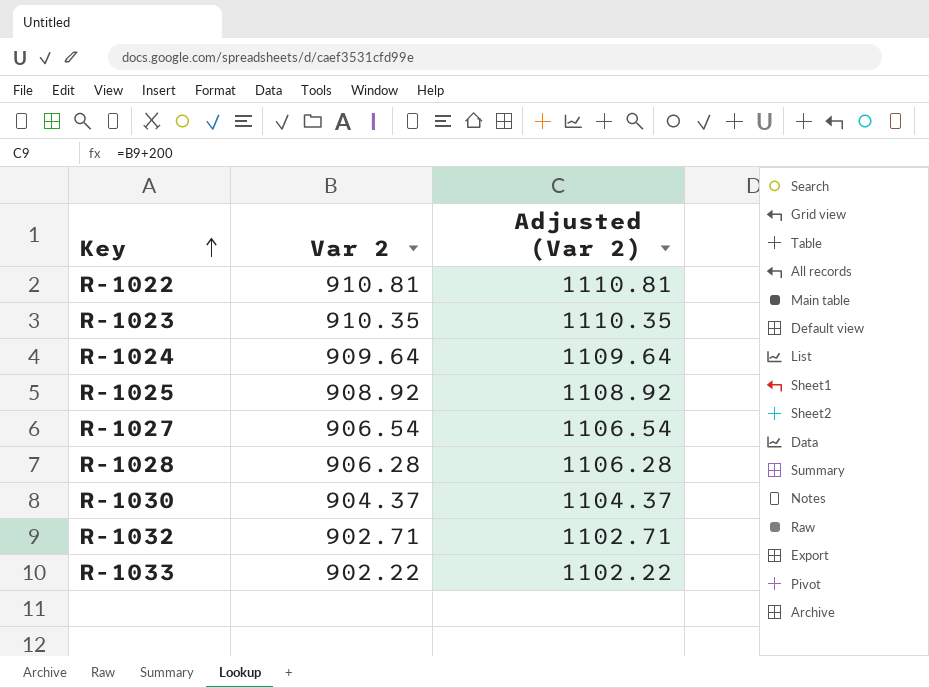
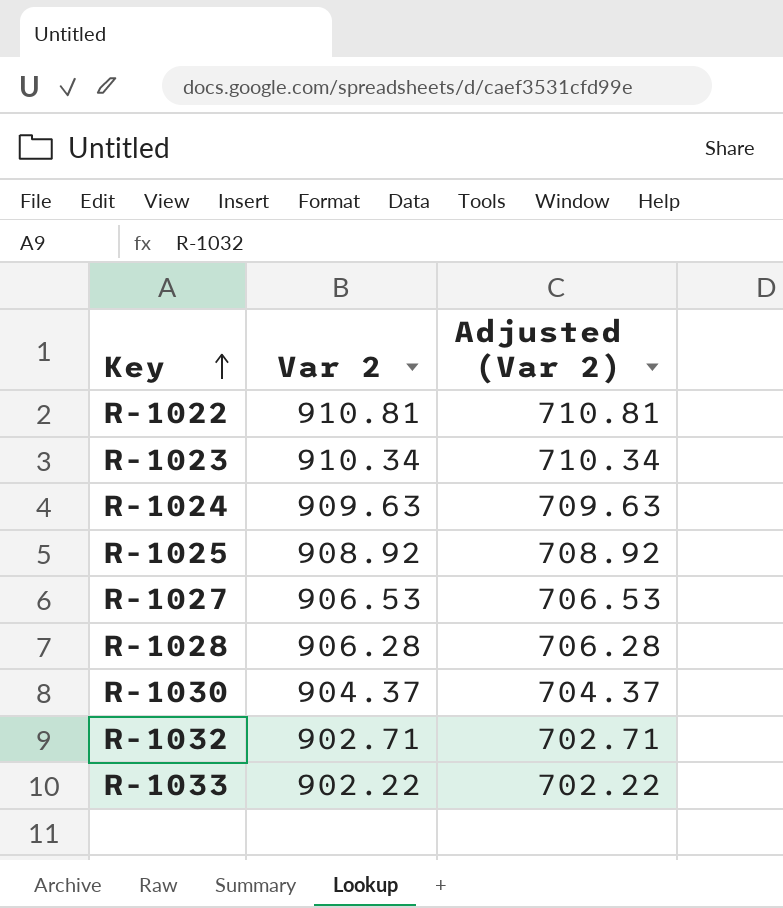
column Adjusted (Var 2) | formula: [Var 2] + 200 -> [Var 2] - 200
R-1023 | Var 2: 910.35 -> 910.34
R-1024 | Var 2: 909.64 -> 909.63
R-1027 | Var 2: 906.54 -> 906.53

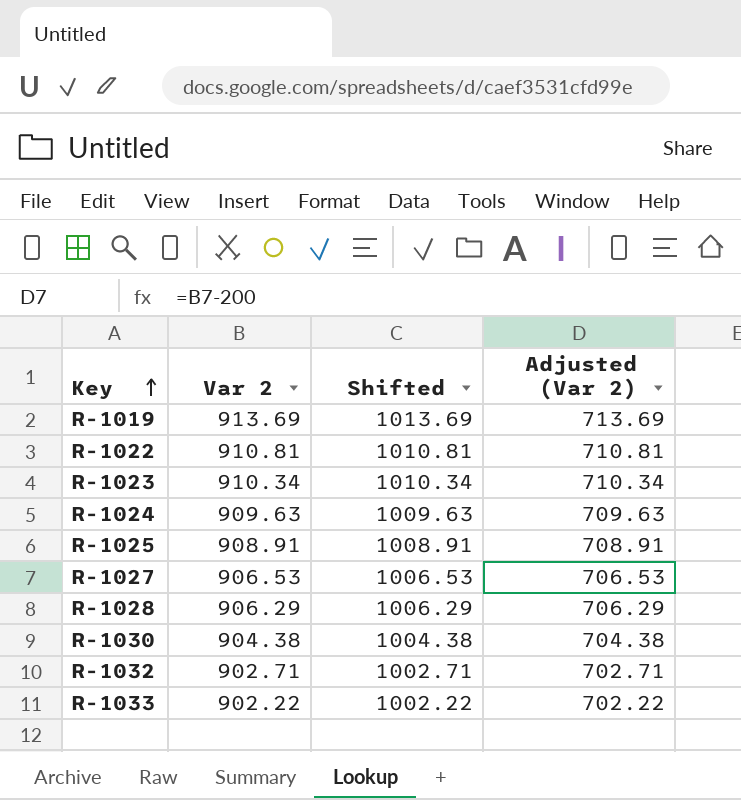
column Shifted | formula: none -> [Var 2] + 100
row R-1019: none -> 913.69 | 1013.69 | 713.69
R-1025 | Var 2: 908.92 -> 908.91
R-1025 | Adjusted (Var 2): 708.92 -> 708.91
R-1028 | Var 2: 906.28 -> 906.29
R-1028 | Adjusted (Var 2): 706.28 -> 706.29
R-1030 | Var 2: 904.37 -> 904.38
R-1030 | Adjusted (Var 2): 704.37 -> 704.38

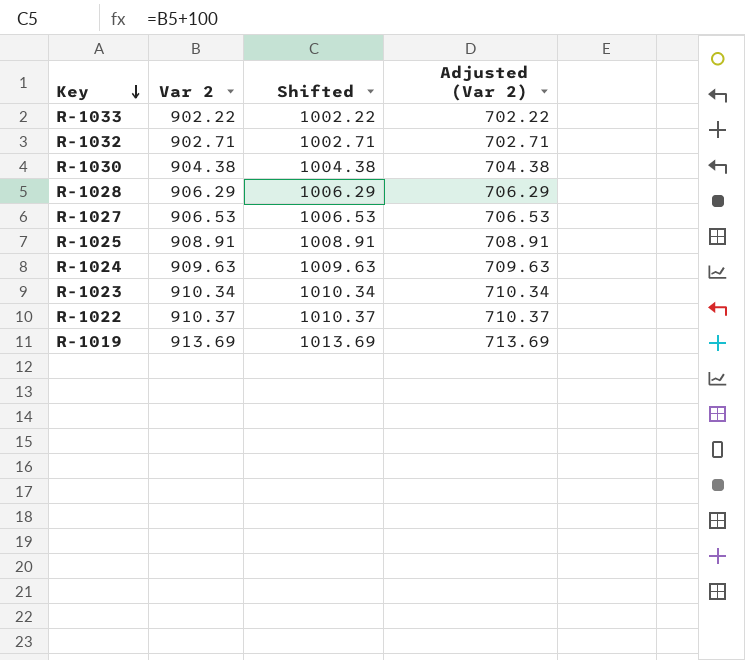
row order: Key ascending -> Key descending
R-1022 | Var 2: 910.81 -> 910.37
R-1022 | Shifted: 1010.81 -> 1010.37
R-1022 | Adjusted (Var 2): 710.81 -> 710.37

